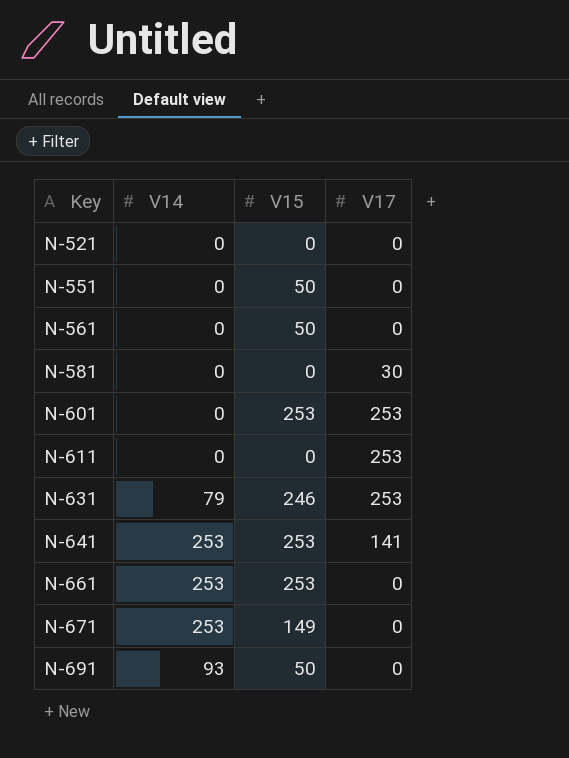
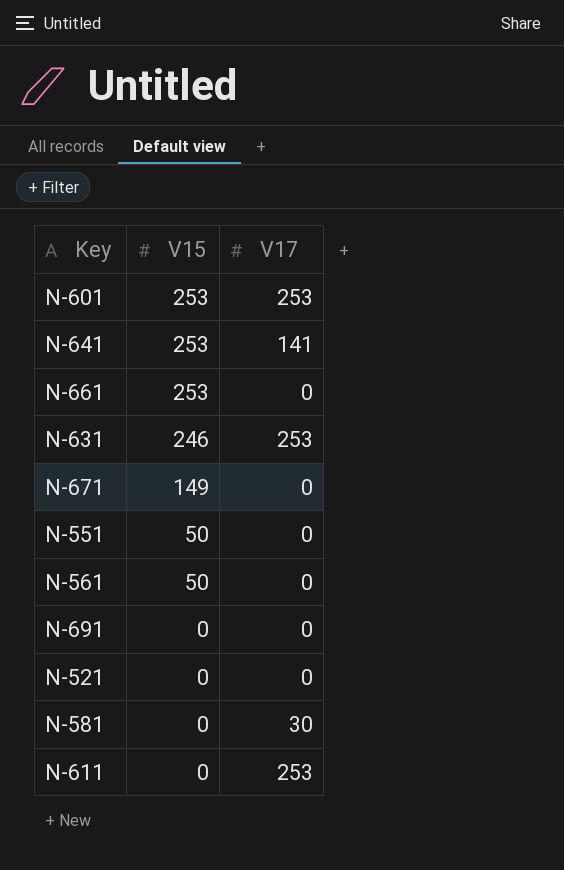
row order: Key ascending -> V15 descending
column V14 | position: 2 -> none
N-691 | V15: 50 -> 0

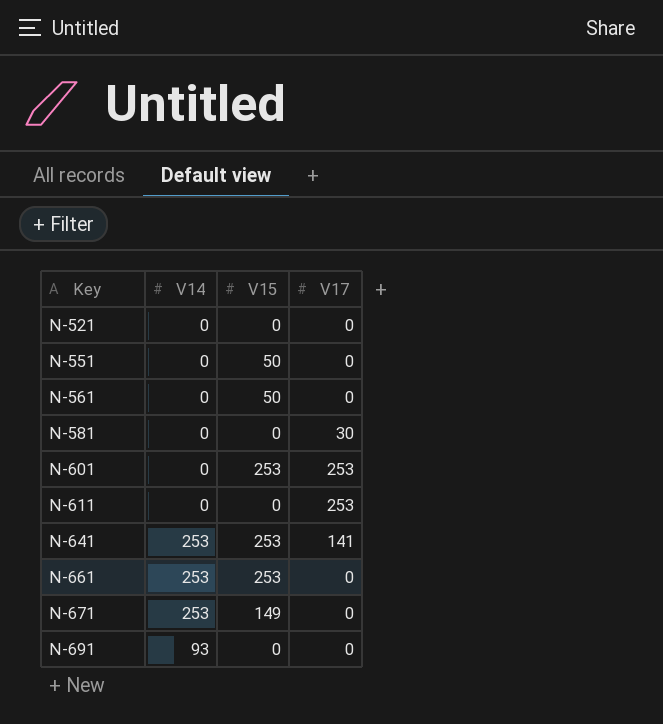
row order: V15 descending -> Key ascending
column V14 | position: none -> 2
row N-631: 246 | 253 -> none

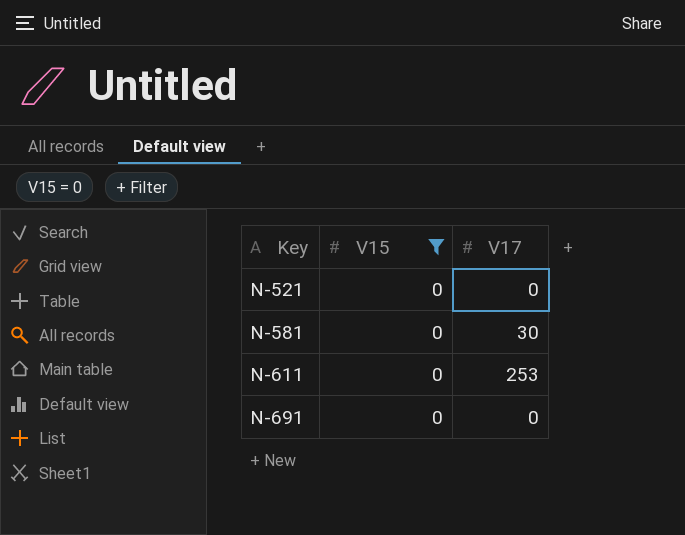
filter: none -> V15 = 0
column V14 | position: 2 -> none

